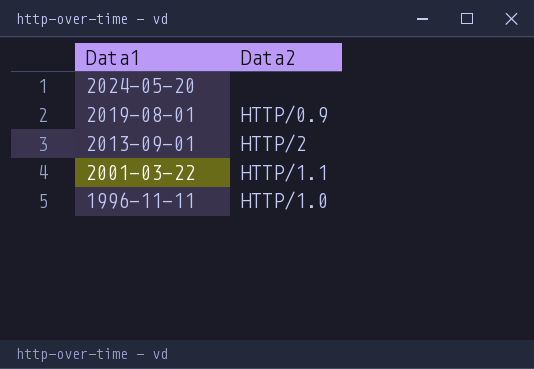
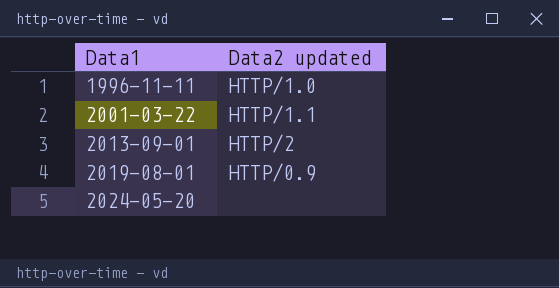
row order: Data1 descending -> Data1 ascending
column name: Data2 -> Data2 updated

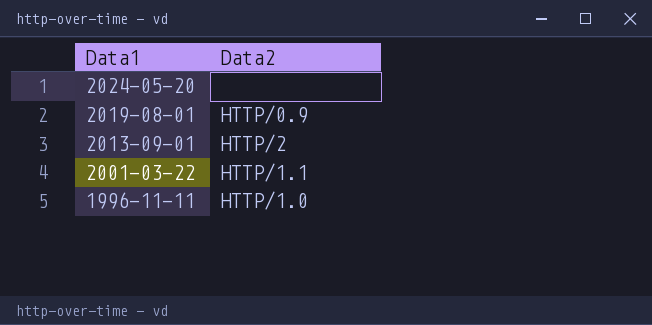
row order: Data1 ascending -> Data1 descending
column name: Data2 updated -> Data2

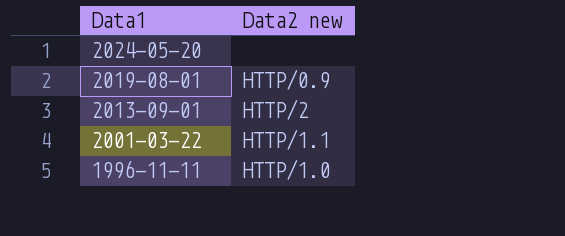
column name: Data2 -> Data2 new

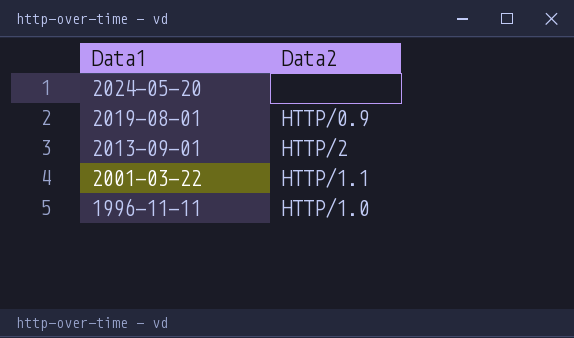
column name: Data2 new -> Data2

